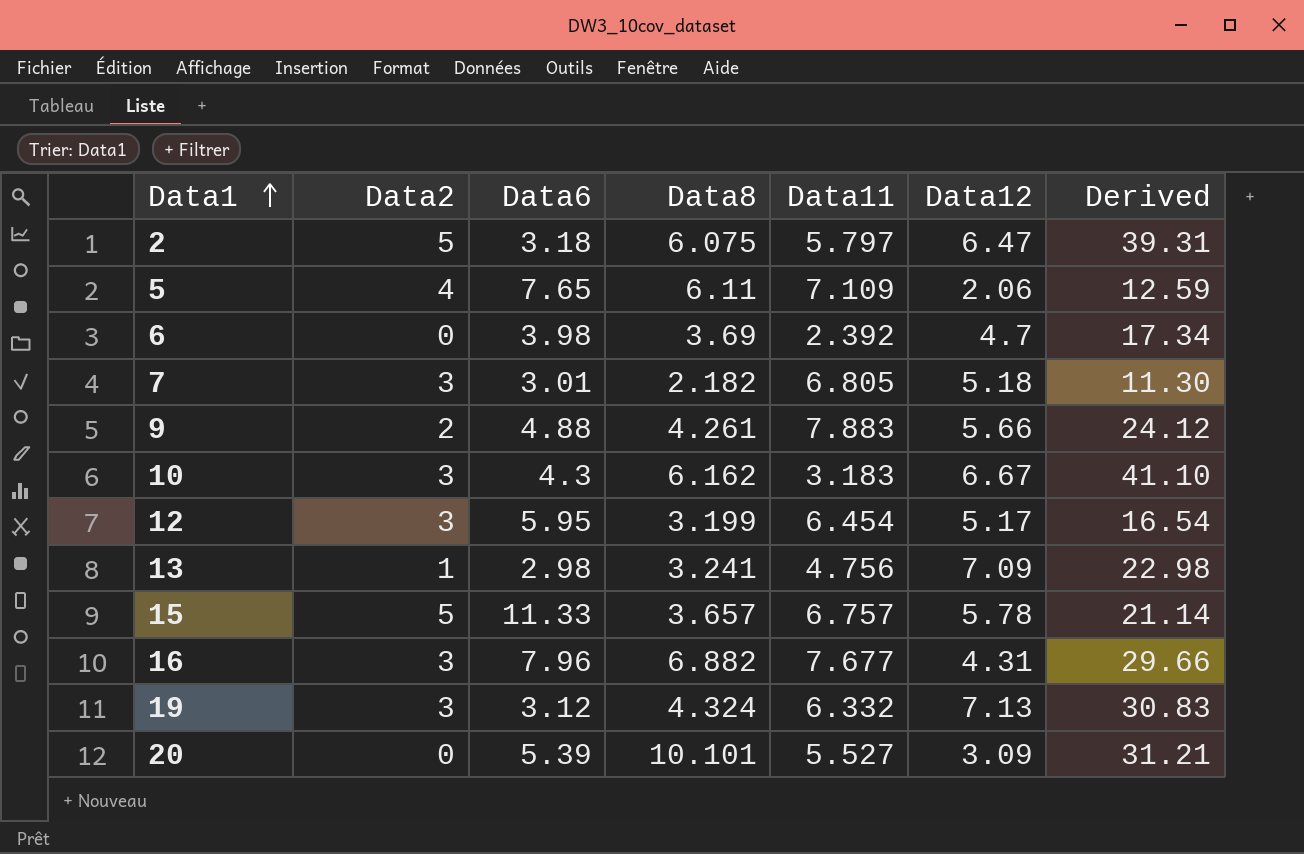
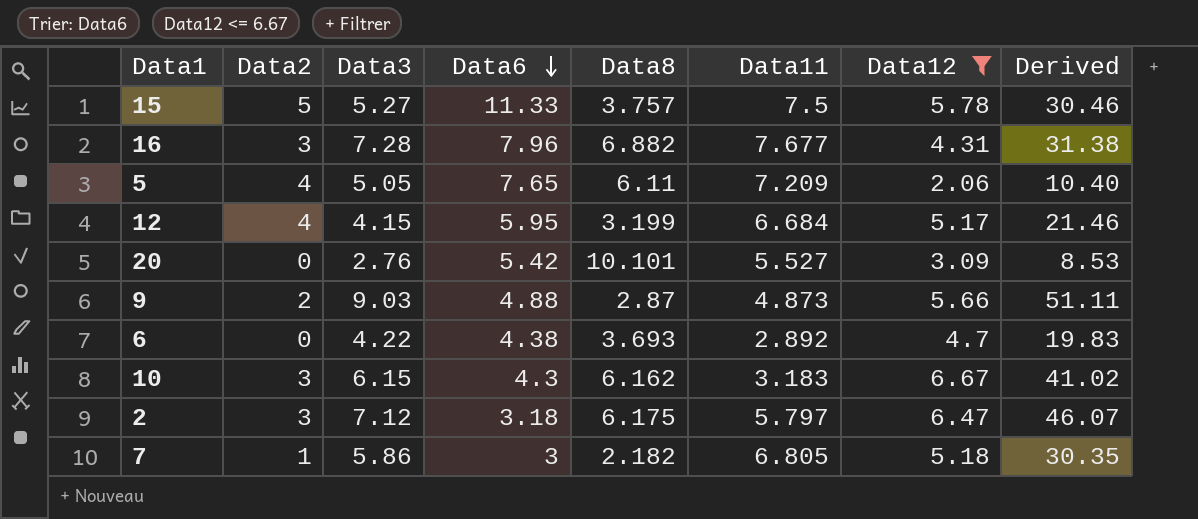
filter: none -> Data12 <= 6.67
row order: Data1 ascending -> Data6 descending
column Data3 | position: none -> 3
column Derived | formula: [Data8] * [Data12] -> [Data3] * [Data12]
15 | Data8: 3.657 -> 3.757
15 | Data11: 6.757 -> 7.5
5 | Data11: 7.109 -> 7.209
12 | Data2: 3 -> 4
12 | Data11: 6.454 -> 6.684
20 | Data6: 5.39 -> 5.42
9 | Data8: 4.261 -> 2.87
9 | Data11: 7.883 -> 4.873
6 | Data6: 3.98 -> 4.38
6 | Data8: 3.69 -> 3.693
6 | Data11: 2.392 -> 2.892
2 | Data2: 5 -> 3
2 | Data8: 6.075 -> 6.175
7 | Data2: 3 -> 1
7 | Data6: 3.01 -> 3

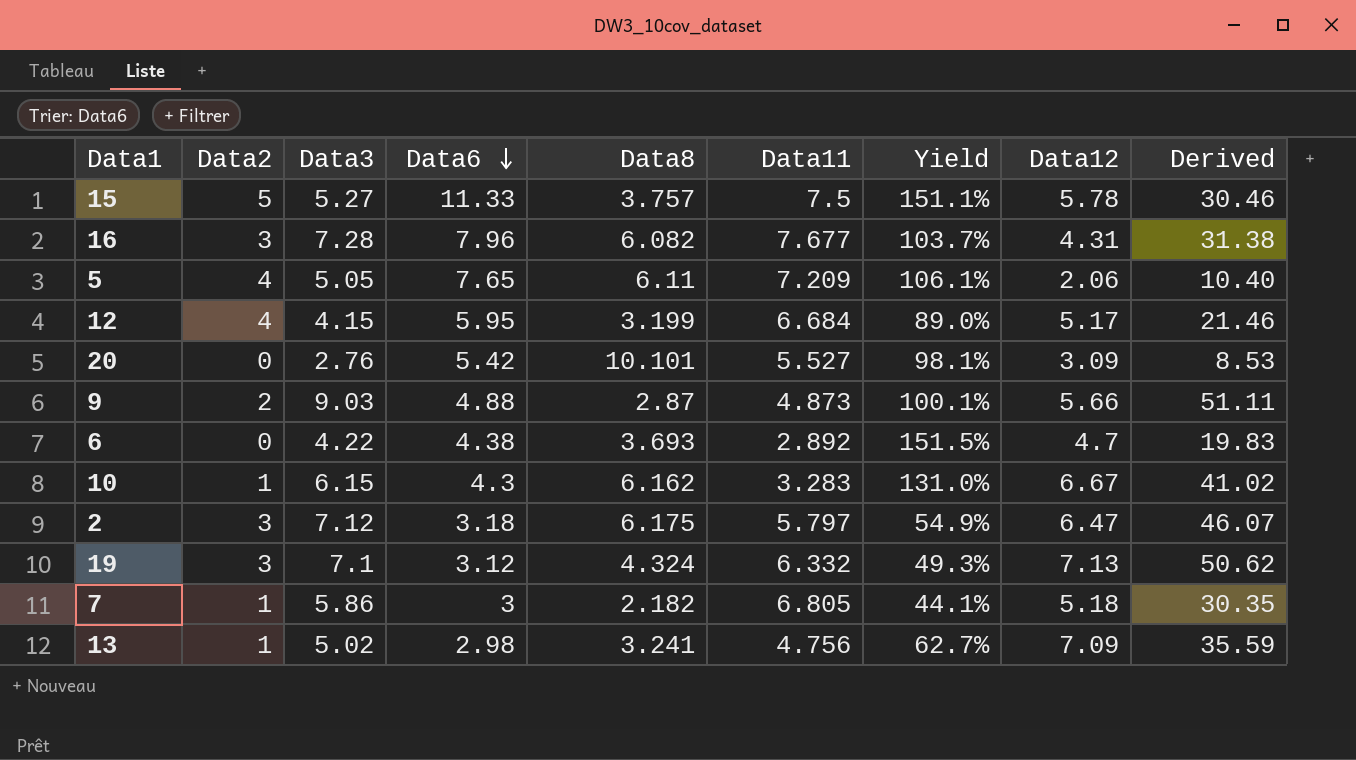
filter: Data12 <= 6.67 -> none
column Yield | formula: none -> [Data6] / [Data11]
16 | Data8: 6.882 -> 6.082
10 | Data2: 3 -> 1
10 | Data11: 3.183 -> 3.283

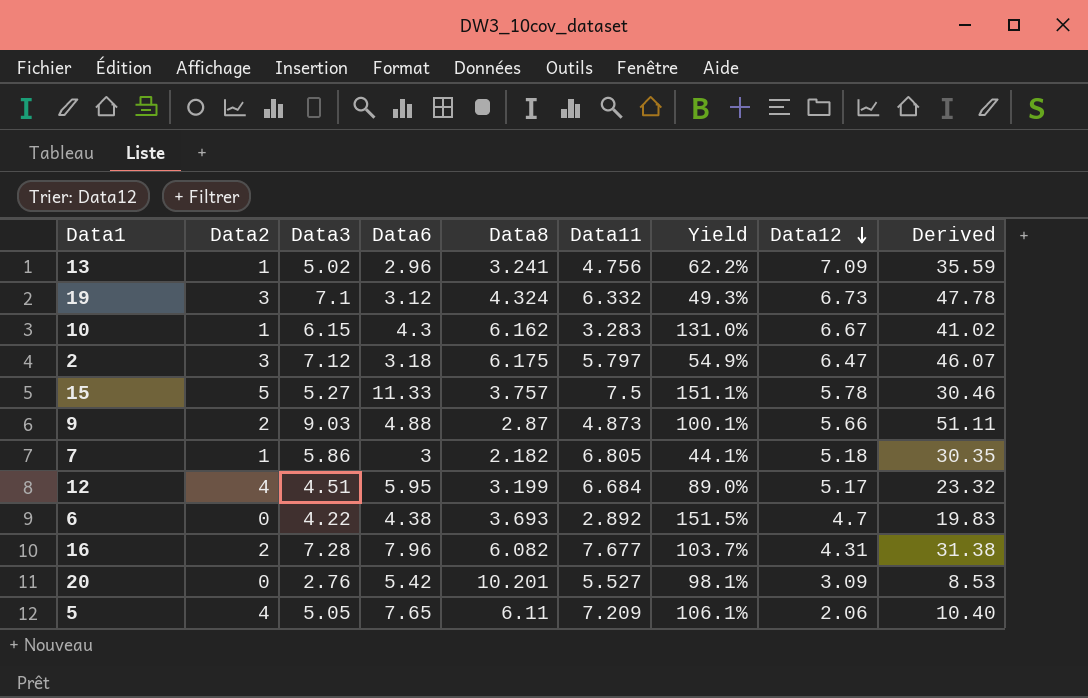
row order: Data6 descending -> Data12 descending
13 | Data6: 2.98 -> 2.96
13 | Yield: 62.7% -> 62.2%
19 | Data12: 7.13 -> 6.73
19 | Derived: 50.62 -> 47.78
12 | Data3: 4.15 -> 4.51
12 | Derived: 21.46 -> 23.32
16 | Data2: 3 -> 2
20 | Data8: 10.101 -> 10.201

